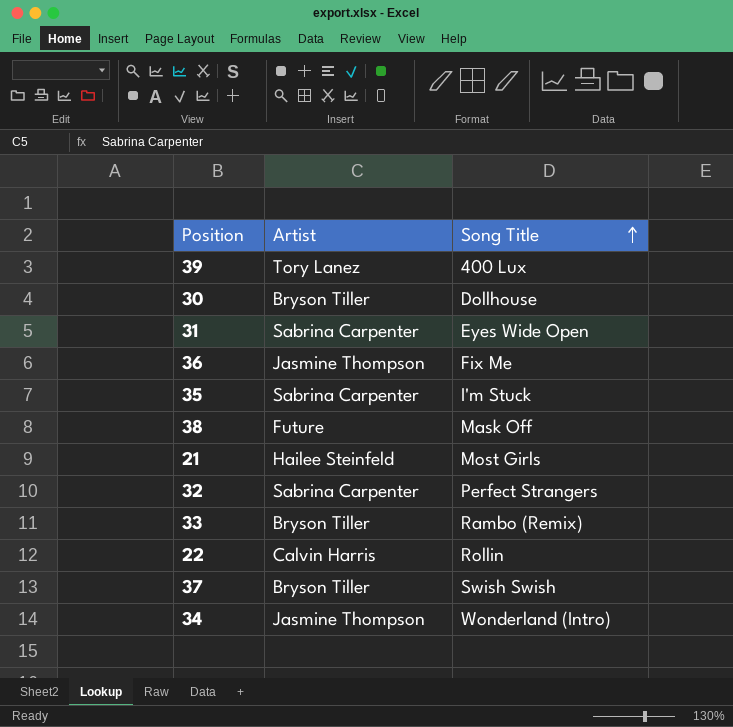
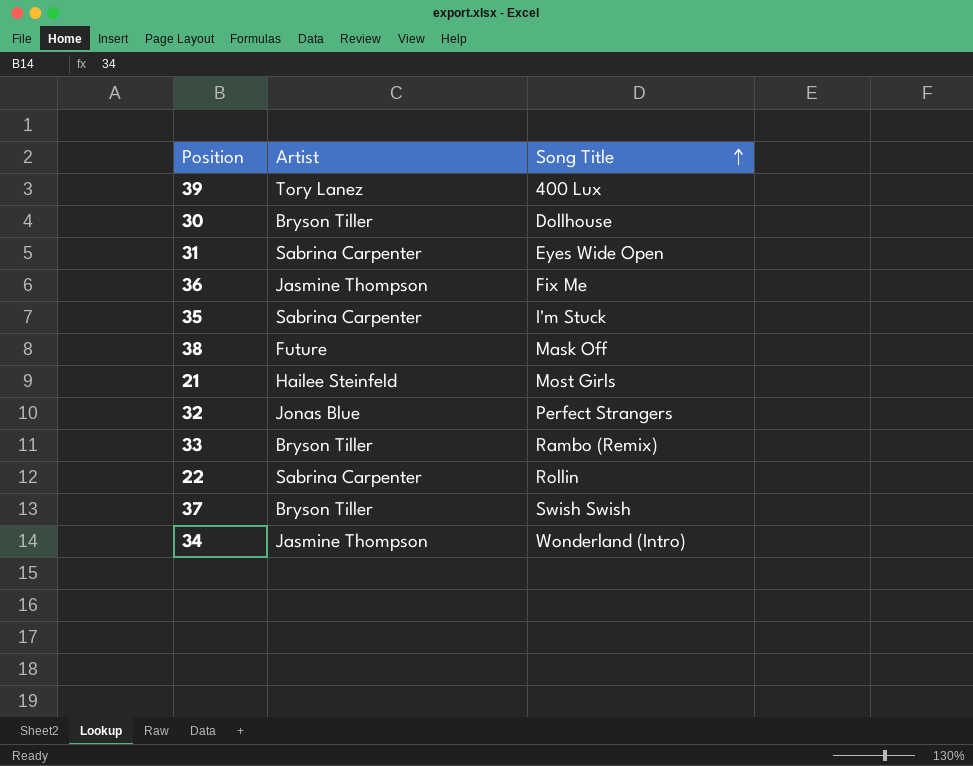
32 | Artist: Sabrina Carpenter -> Jonas Blue
22 | Artist: Calvin Harris -> Sabrina Carpenter

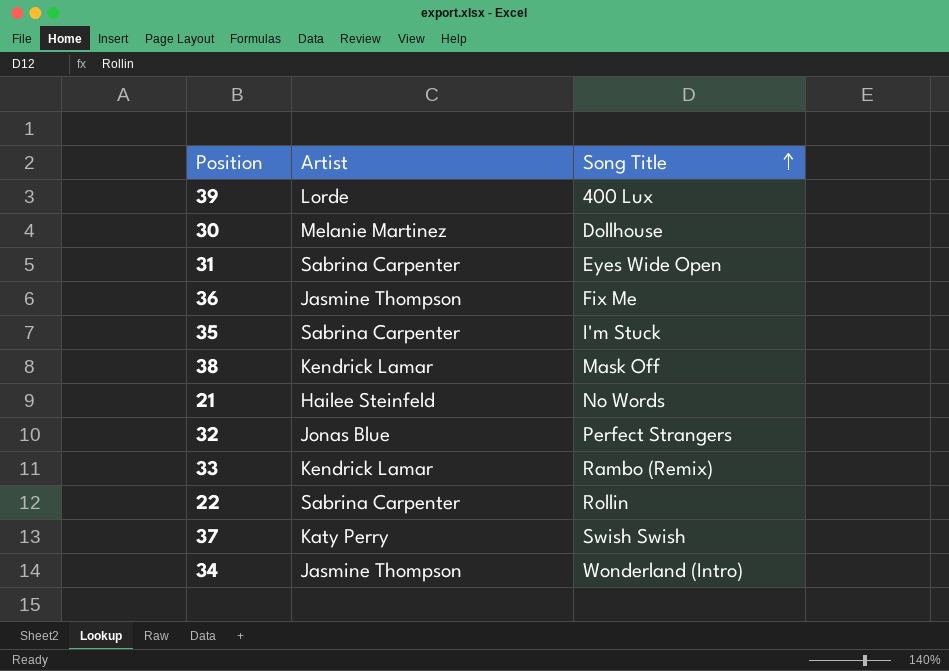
39 | Artist: Tory Lanez -> Lorde
30 | Artist: Bryson Tiller -> Melanie Martinez
38 | Artist: Future -> Kendrick Lamar
21 | Song Title: Most Girls -> No Words
33 | Artist: Bryson Tiller -> Kendrick Lamar
37 | Artist: Bryson Tiller -> Katy Perry

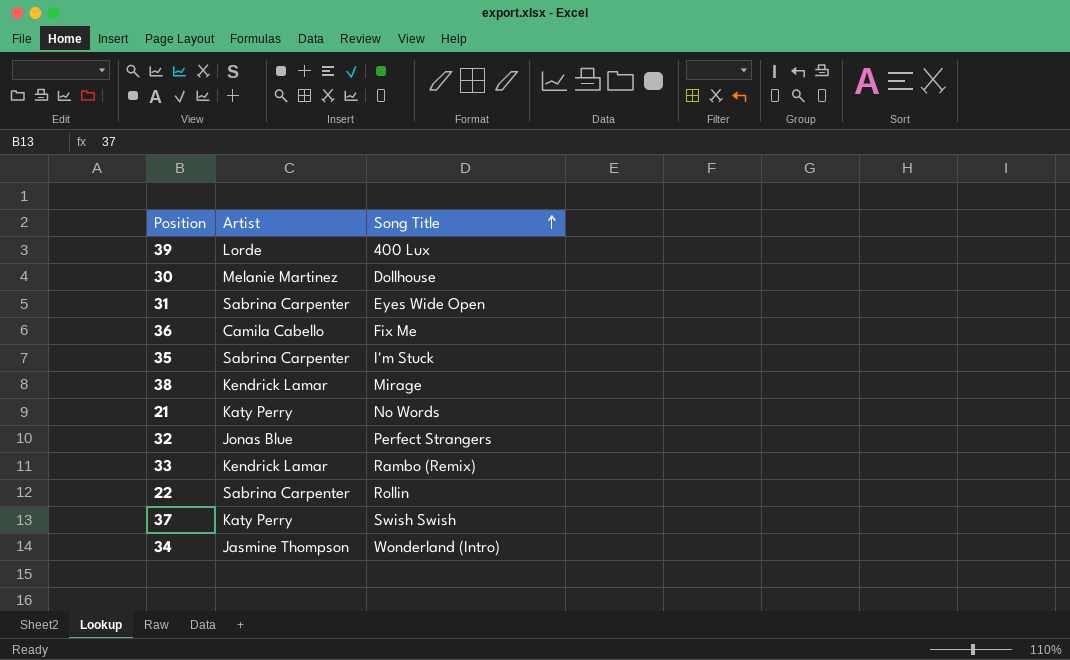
36 | Artist: Jasmine Thompson -> Camila Cabello
38 | Song Title: Mask Off -> Mirage
21 | Artist: Hailee Steinfeld -> Katy Perry

